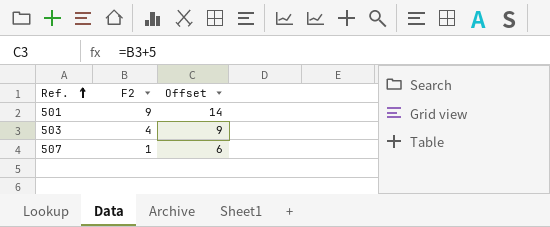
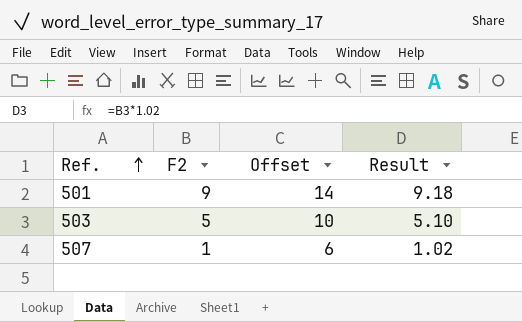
column Result | formula: none -> [F2] * 1.02
503 | F2: 4 -> 5
503 | Offset: 9 -> 10

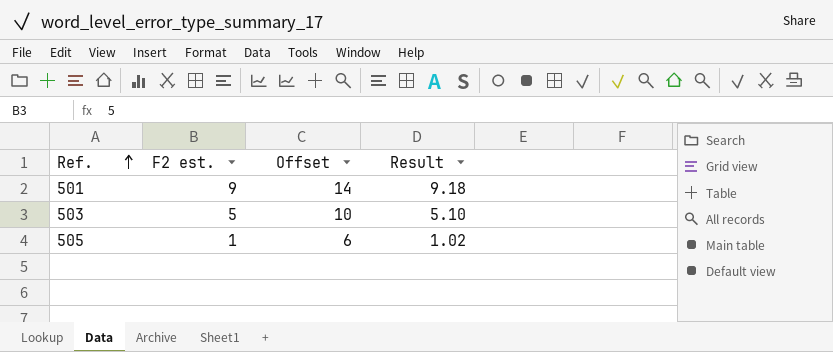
column name: F2 -> F2 est.
row 507: 1 | 6 | 1.02 -> none
row 505: none -> 1 | 6 | 1.02

